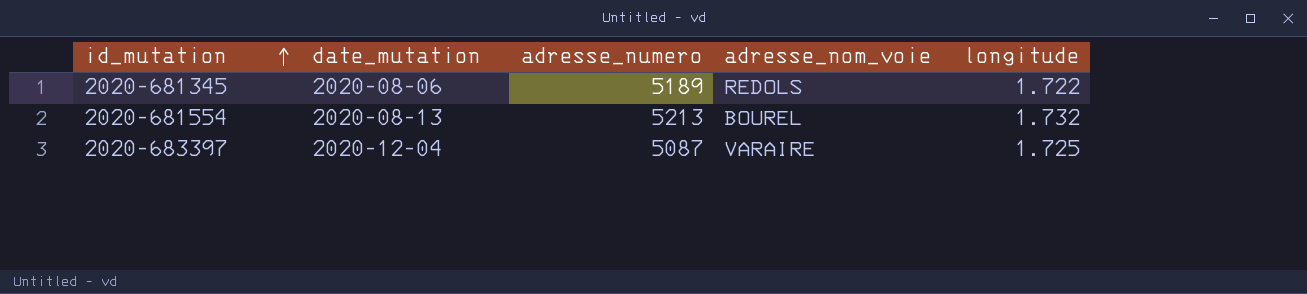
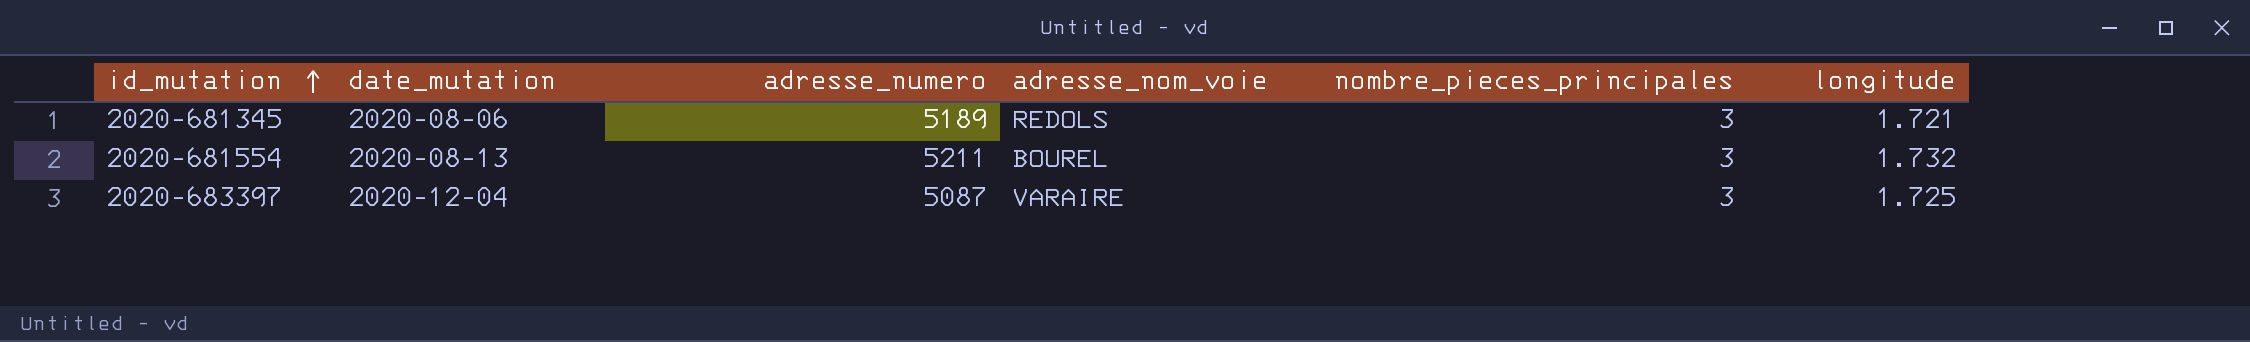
column nombre_pieces_principales | position: none -> 5
2020-681345 | longitude: 1.722 -> 1.721
2020-681554 | adresse_numero: 5213 -> 5211

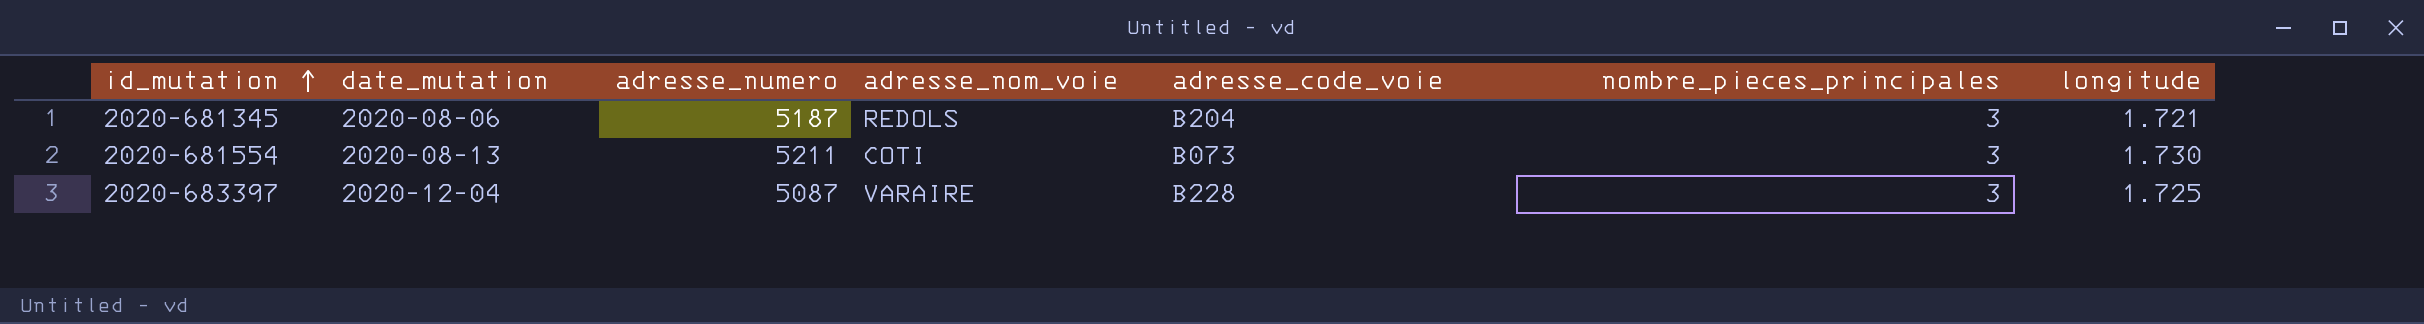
column adresse_code_voie | position: none -> 5
2020-681345 | adresse_numero: 5189 -> 5187
2020-681554 | adresse_nom_voie: BOUREL -> COTI
2020-681554 | longitude: 1.732 -> 1.730

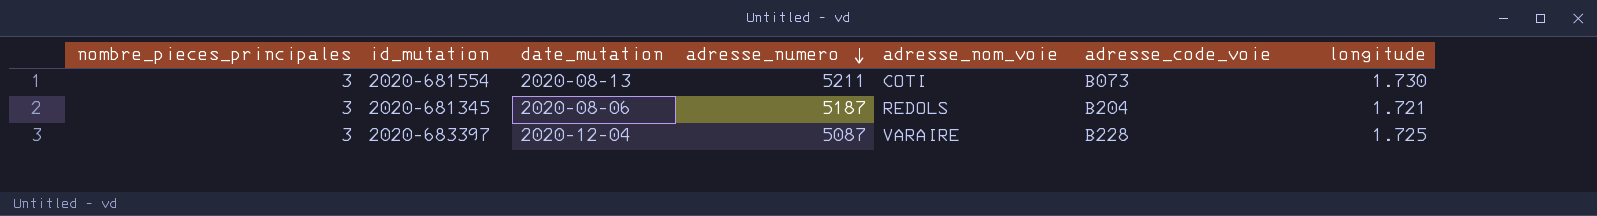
row order: id_mutation ascending -> adresse_numero descending
column nombre_pieces_principales | position: 6 -> 1

